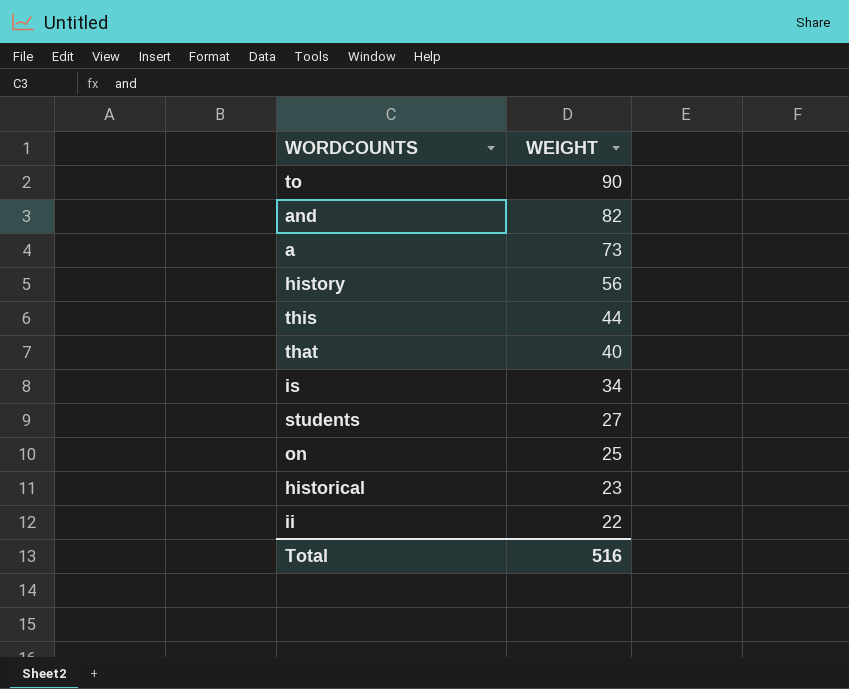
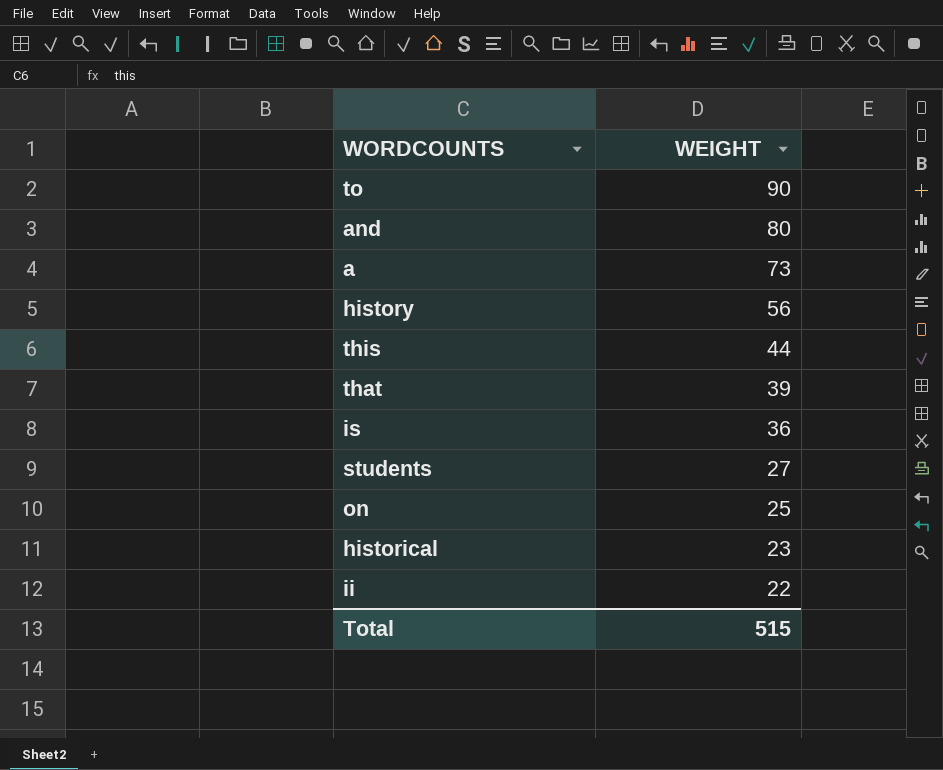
and | WEIGHT: 82 -> 80
that | WEIGHT: 40 -> 39
is | WEIGHT: 34 -> 36
Total | WEIGHT: 516 -> 515

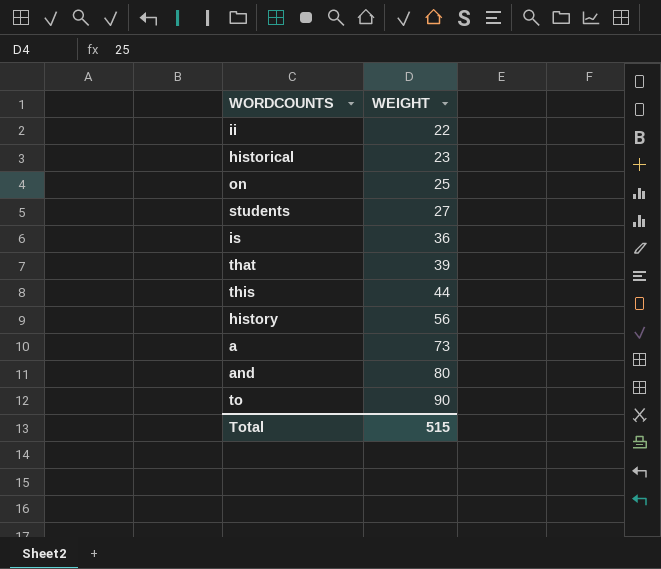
row order: WEIGHT descending -> WEIGHT ascending

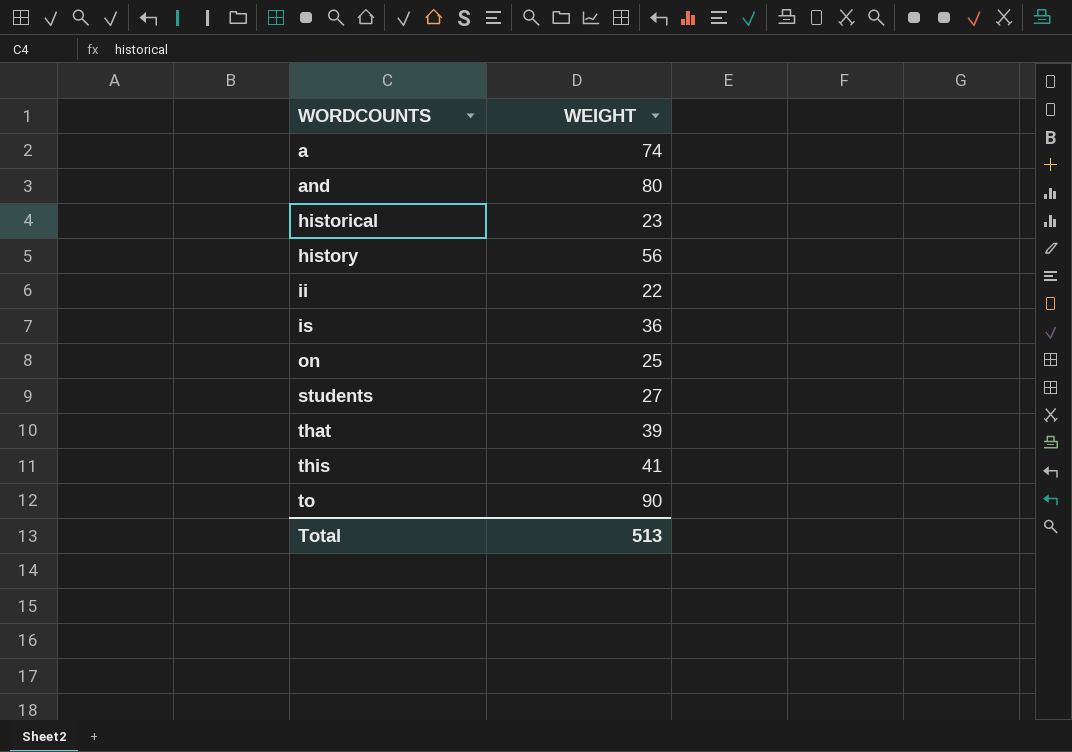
row order: WEIGHT ascending -> WORDCOUNTS ascending
a | WEIGHT: 73 -> 74
this | WEIGHT: 44 -> 41
Total | WEIGHT: 515 -> 513

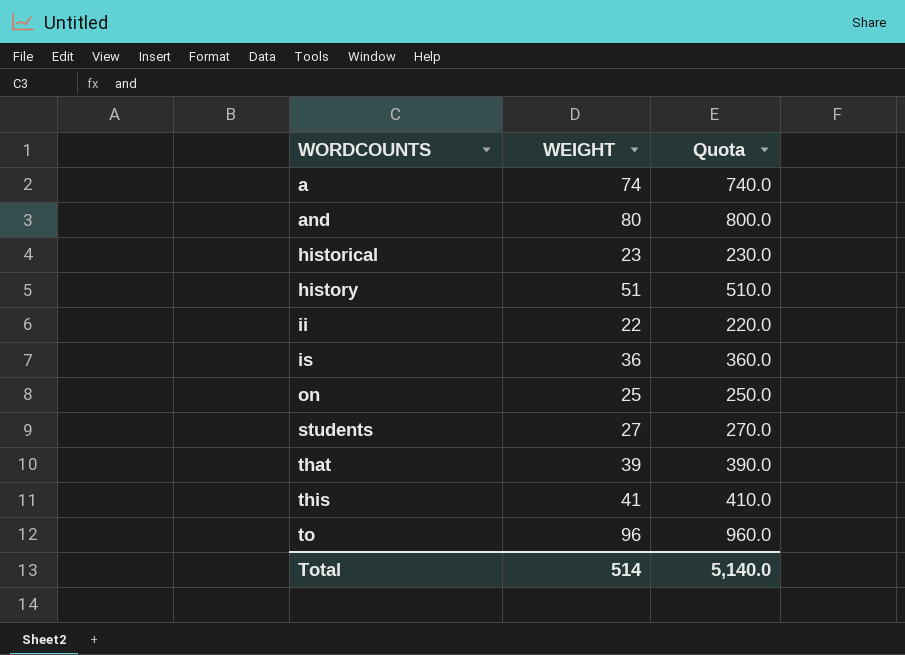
column Quota | formula: none -> [WEIGHT] * 10
history | WEIGHT: 56 -> 51
to | WEIGHT: 90 -> 96
Total | WEIGHT: 513 -> 514

